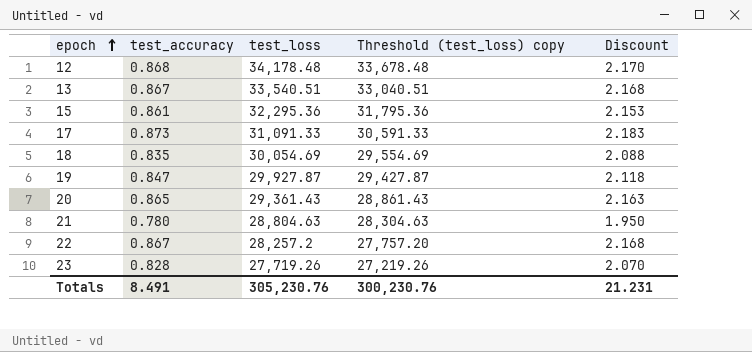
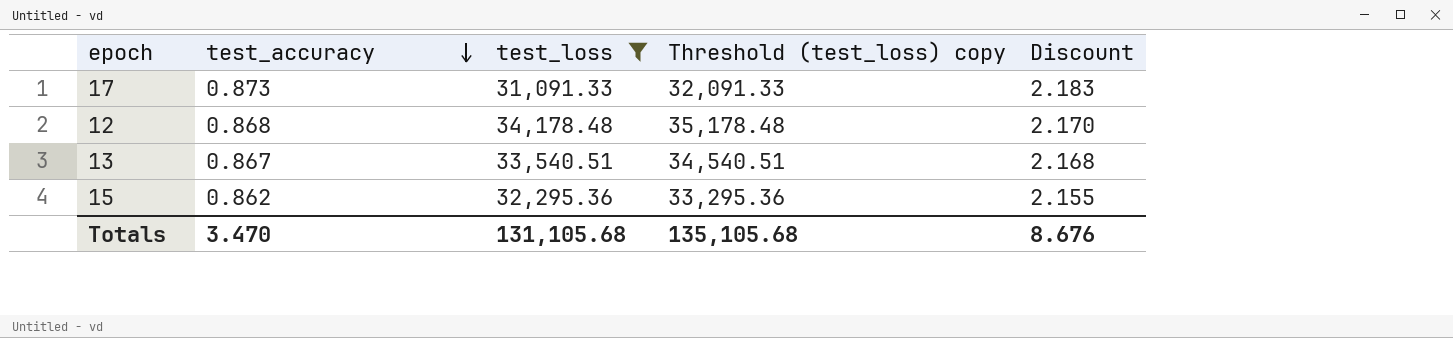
filter: none -> test_loss >= 31,091.33
row order: epoch ascending -> test_accuracy descending
column Threshold (test_loss) copy | formula: [test_loss] - 500 -> [test_loss] + 1000
15 | test_accuracy: 0.861 -> 0.862
15 | Discount: 2.153 -> 2.155
Totals | test_accuracy: 8.491 -> 3.470
Totals | test_loss: 305,230.76 -> 131,105.68
Totals | Threshold (test_loss) copy: 300,230.76 -> 135,105.68
Totals | Discount: 21.231 -> 8.676

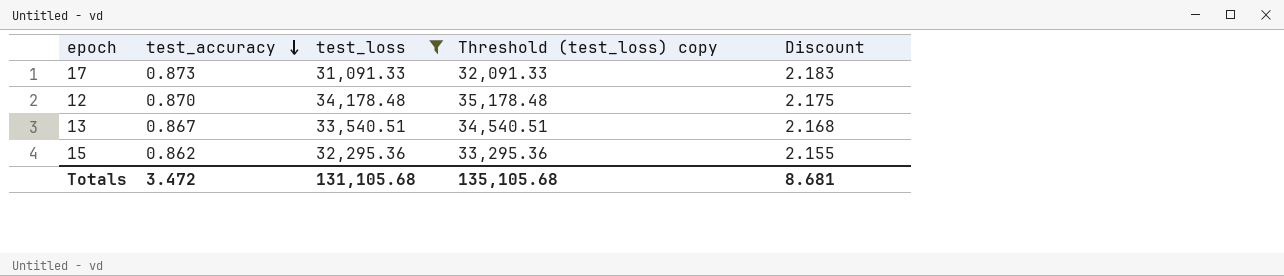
12 | test_accuracy: 0.868 -> 0.870
12 | Discount: 2.170 -> 2.175
Totals | test_accuracy: 3.470 -> 3.472
Totals | Discount: 8.676 -> 8.681

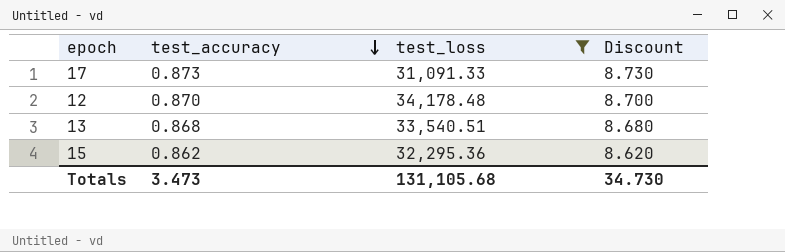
column Threshold (test_loss) copy | formula: [test_loss] + 1000 -> none
column Discount | formula: [test_accuracy] * 2.5 -> [test_accuracy] * 10
13 | test_accuracy: 0.867 -> 0.868
Totals | test_accuracy: 3.472 -> 3.473
Totals | Discount: 8.681 -> 34.730

